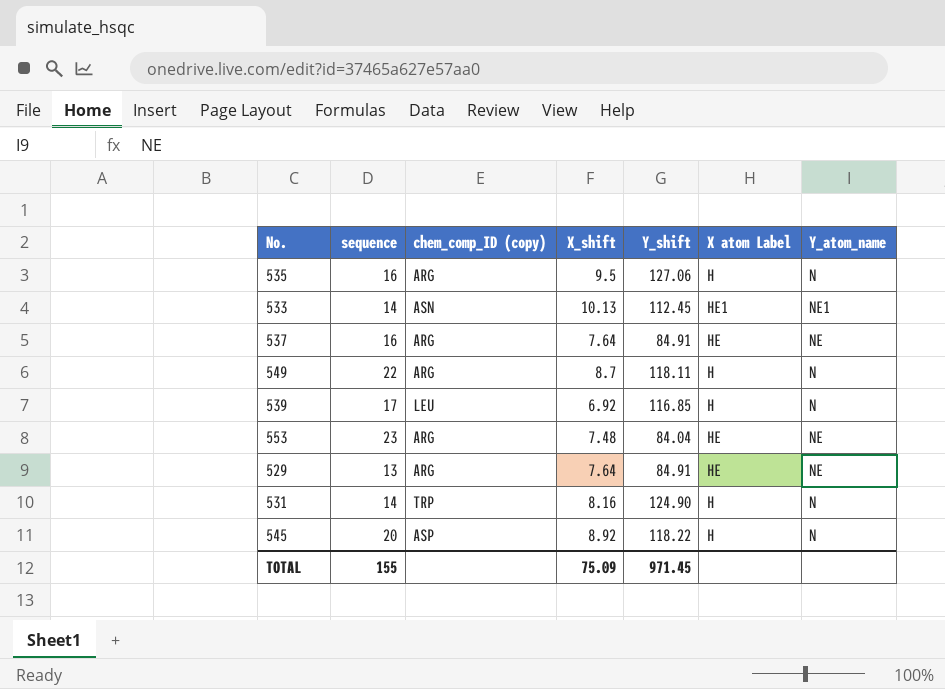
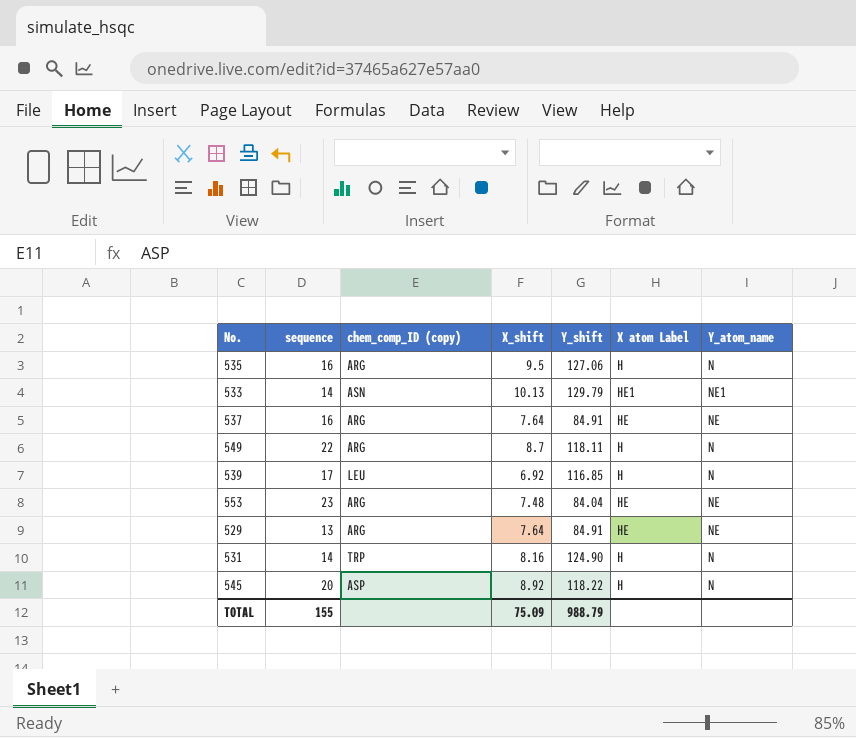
533 | Y_shift: 112.45 -> 129.79
TOTAL | Y_shift: 971.45 -> 988.79

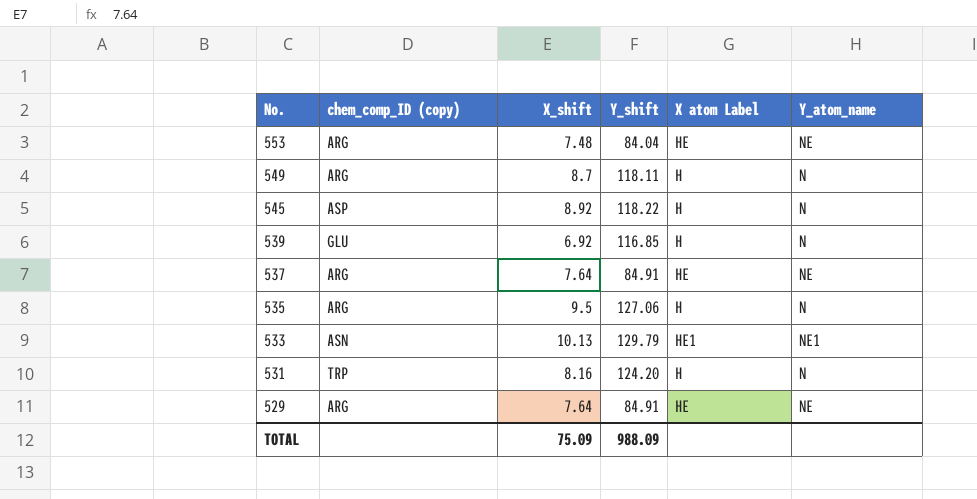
row order: none -> No. descending
column sequence | position: 2 -> none
539 | chem_comp_ID (copy): LEU -> GLU
531 | Y_shift: 124.90 -> 124.20
TOTAL | Y_shift: 988.79 -> 988.09

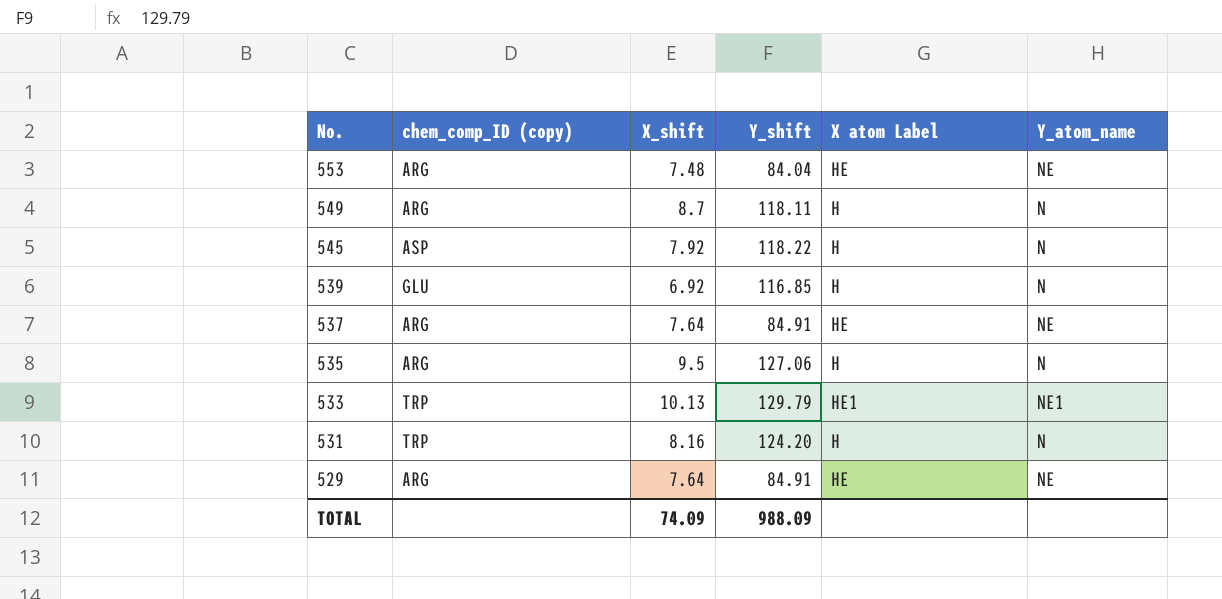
545 | X_shift: 8.92 -> 7.92
533 | chem_comp_ID (copy): ASN -> TRP
TOTAL | X_shift: 75.09 -> 74.09

